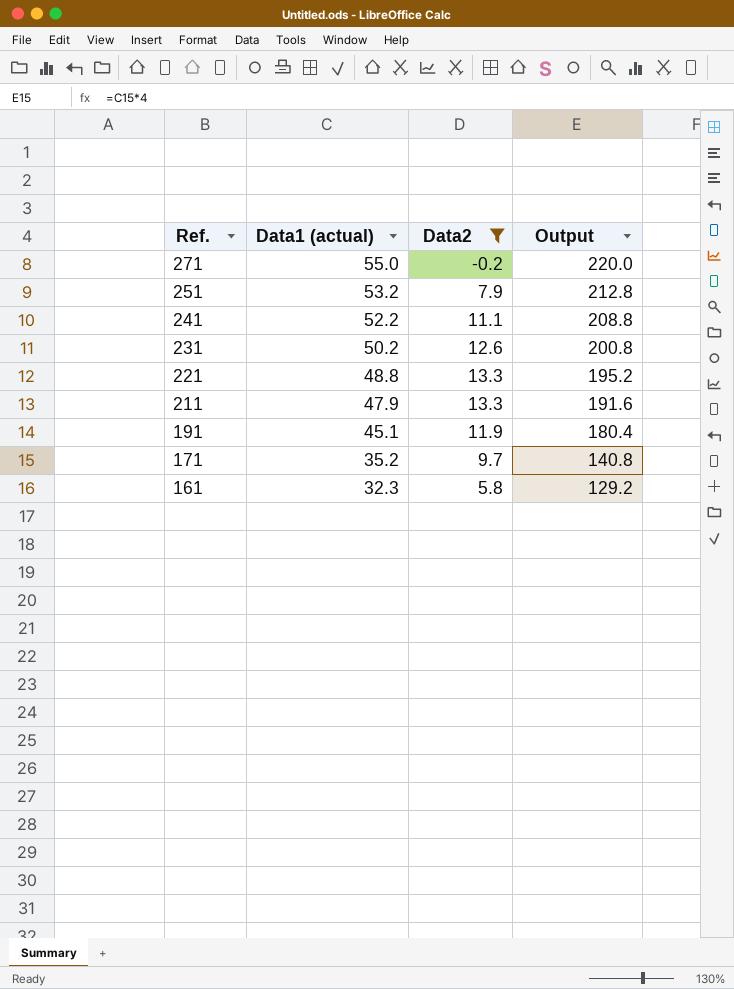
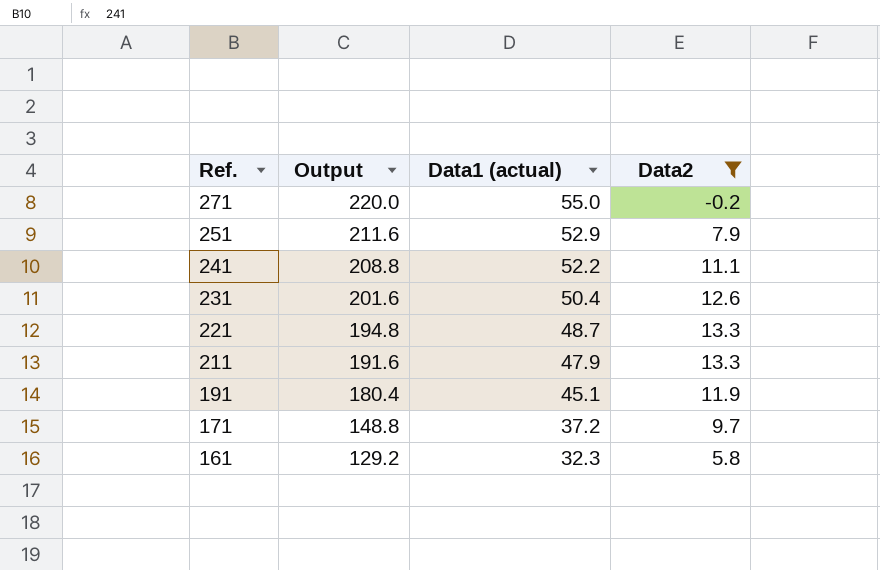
column Output | position: 4 -> 2
251 | Output: 212.8 -> 211.6
251 | Data1 (actual): 53.2 -> 52.9
231 | Output: 200.8 -> 201.6
231 | Data1 (actual): 50.2 -> 50.4
221 | Output: 195.2 -> 194.8
221 | Data1 (actual): 48.8 -> 48.7
171 | Output: 140.8 -> 148.8
171 | Data1 (actual): 35.2 -> 37.2

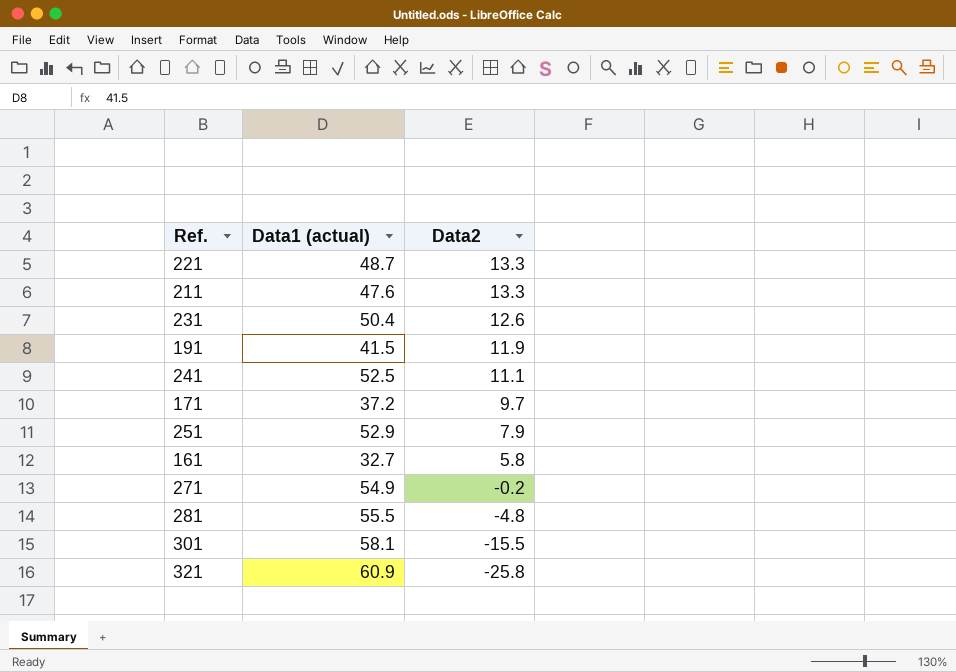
filter: Data2 >= -0.2 -> none
row order: Ref. descending -> Data2 descending
column Output | formula: [Data1 (actual)] * 4 -> none
211 | Data1 (actual): 47.9 -> 47.6
191 | Data1 (actual): 45.1 -> 41.5
241 | Data1 (actual): 52.2 -> 52.5
161 | Data1 (actual): 32.3 -> 32.7
271 | Data1 (actual): 55.0 -> 54.9

